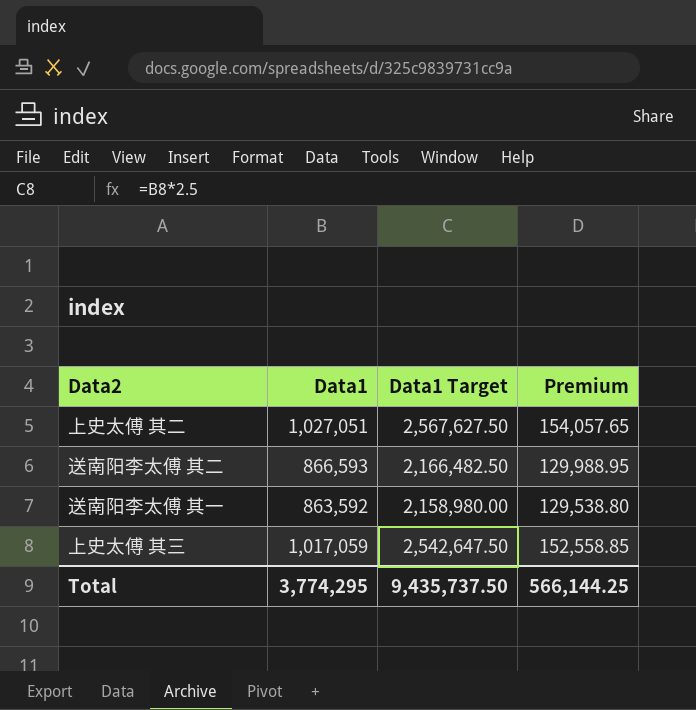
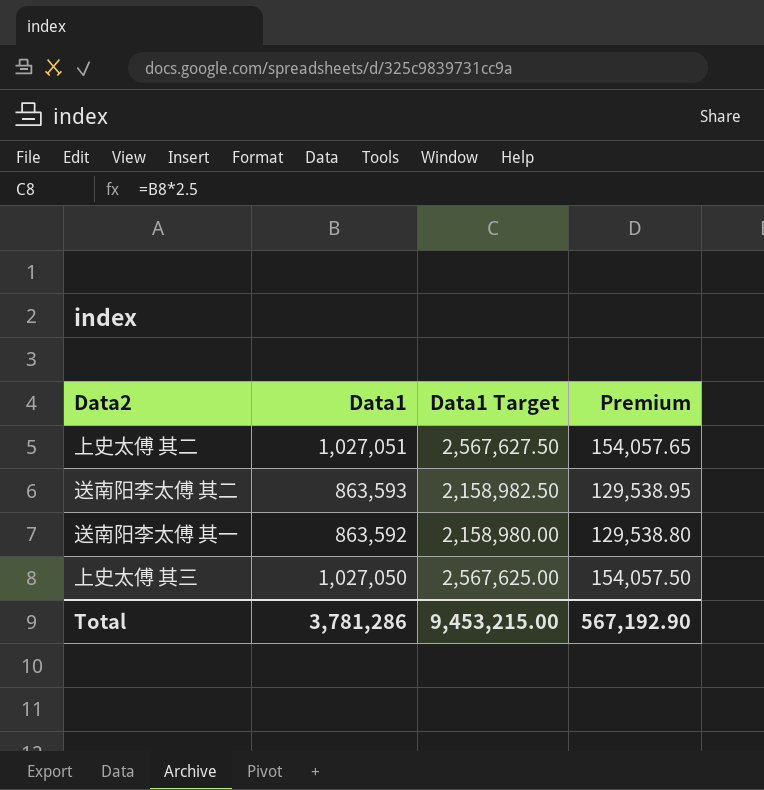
送南阳李太傅 其二 | Data1: 866,593 -> 863,593
送南阳李太傅 其二 | Data1 Target: 2,166,482.50 -> 2,158,982.50
送南阳李太傅 其二 | Premium: 129,988.95 -> 129,538.95
上史太傅 其三 | Data1: 1,017,059 -> 1,027,050
上史太傅 其三 | Data1 Target: 2,542,647.50 -> 2,567,625.00
上史太傅 其三 | Premium: 152,558.85 -> 154,057.50
Total | Data1: 3,774,295 -> 3,781,286
Total | Data1 Target: 9,435,737.50 -> 9,453,215.00
Total | Premium: 566,144.25 -> 567,192.90

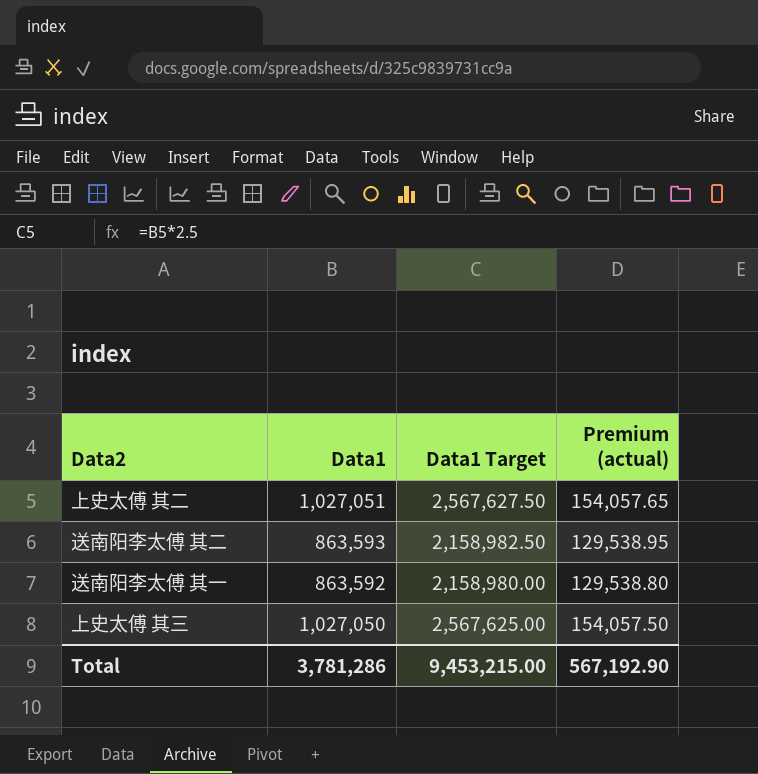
column name: Premium -> Premium (actual)

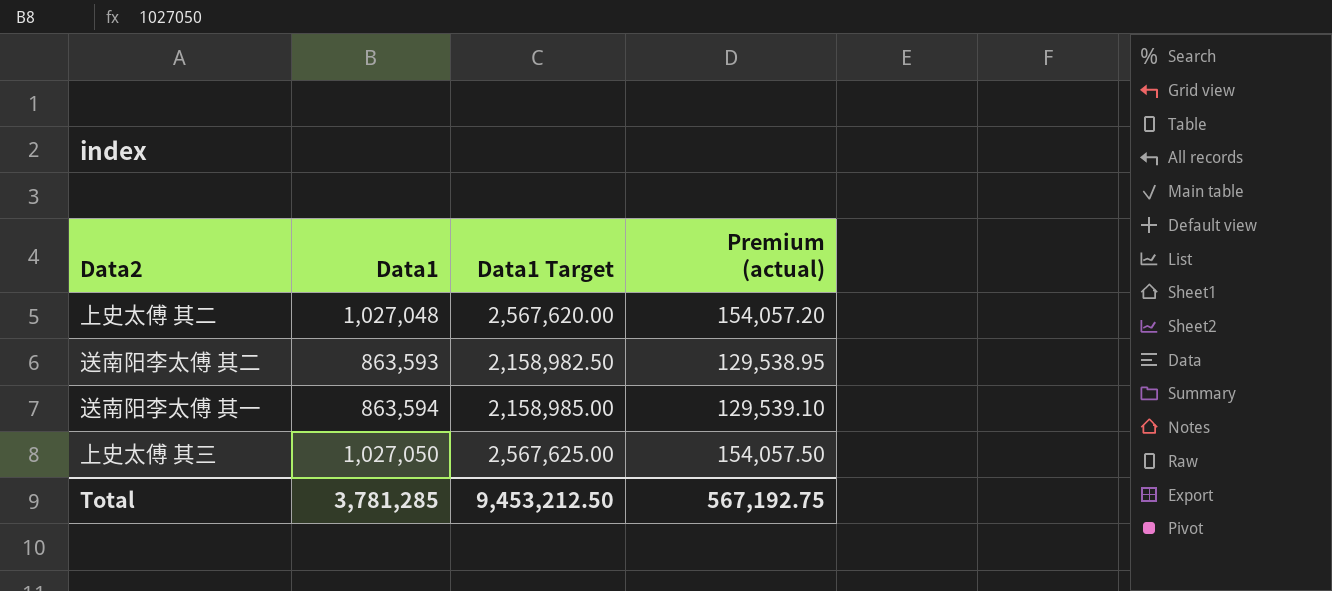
上史太傅 其二 | Data1: 1,027,051 -> 1,027,048
上史太傅 其二 | Data1 Target: 2,567,627.50 -> 2,567,620.00
上史太傅 其二 | Premium (actual): 154,057.65 -> 154,057.20
送南阳李太傅 其一 | Data1: 863,592 -> 863,594
送南阳李太傅 其一 | Data1 Target: 2,158,980.00 -> 2,158,985.00
送南阳李太傅 其一 | Premium (actual): 129,538.80 -> 129,539.10
Total | Data1: 3,781,286 -> 3,781,285
Total | Data1 Target: 9,453,215.00 -> 9,453,212.50
Total | Premium (actual): 567,192.90 -> 567,192.75

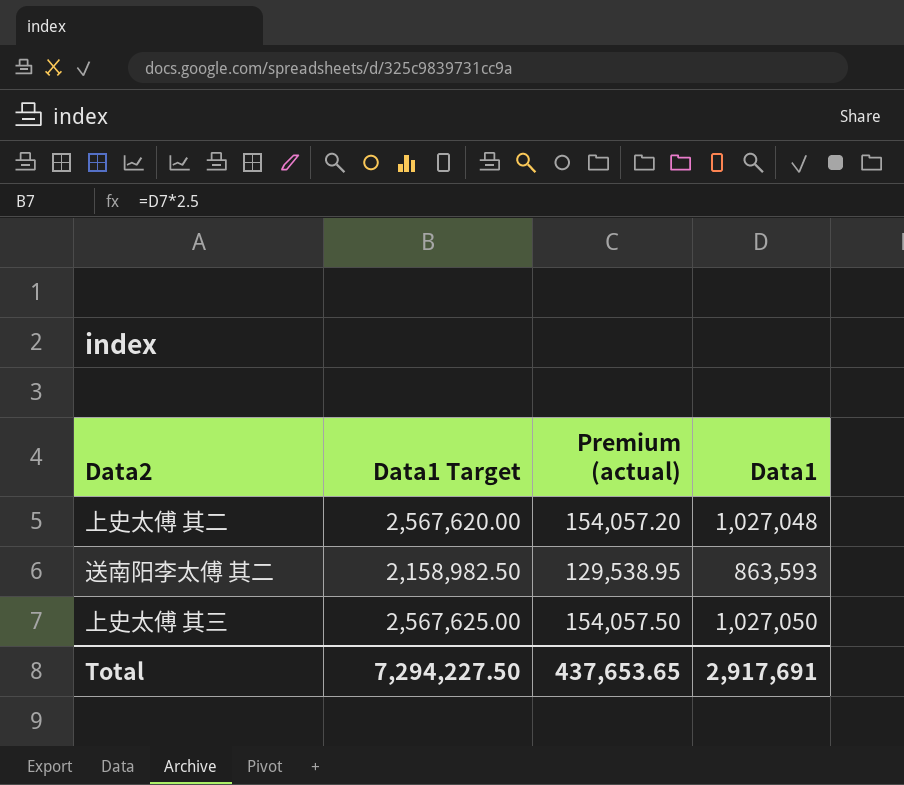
column Data1 | position: 2 -> 4
row 送南阳李太傅 其一: 863,594 | 2,158,985.00 | 129,539.10 -> none
Total | Data1 Target: 9,453,212.50 -> 7,294,227.50
Total | Premium (actual): 567,192.75 -> 437,653.65
Total | Data1: 3,781,285 -> 2,917,691

